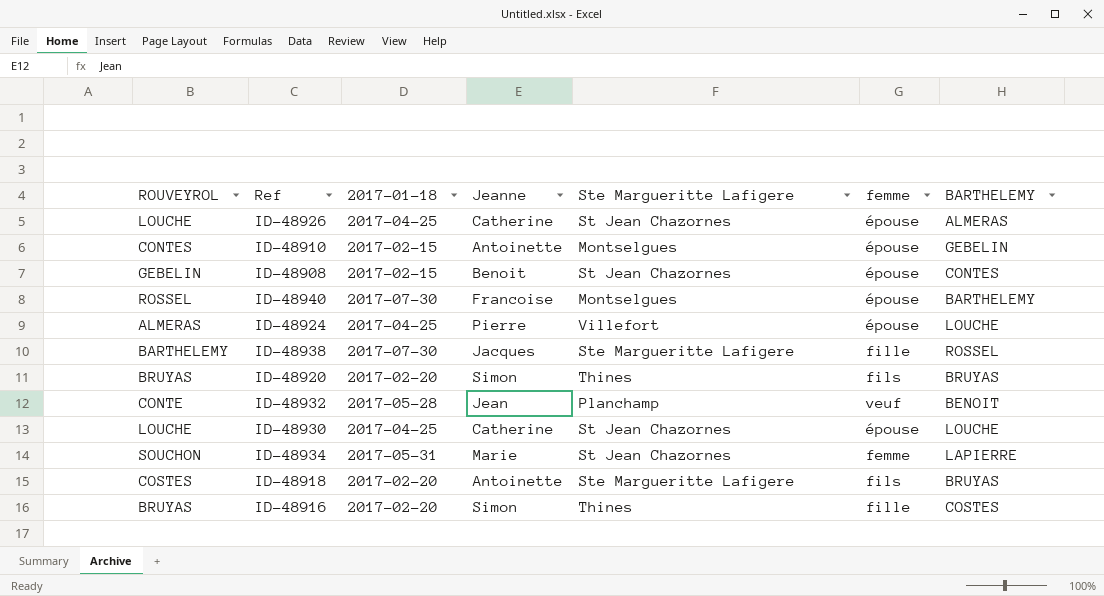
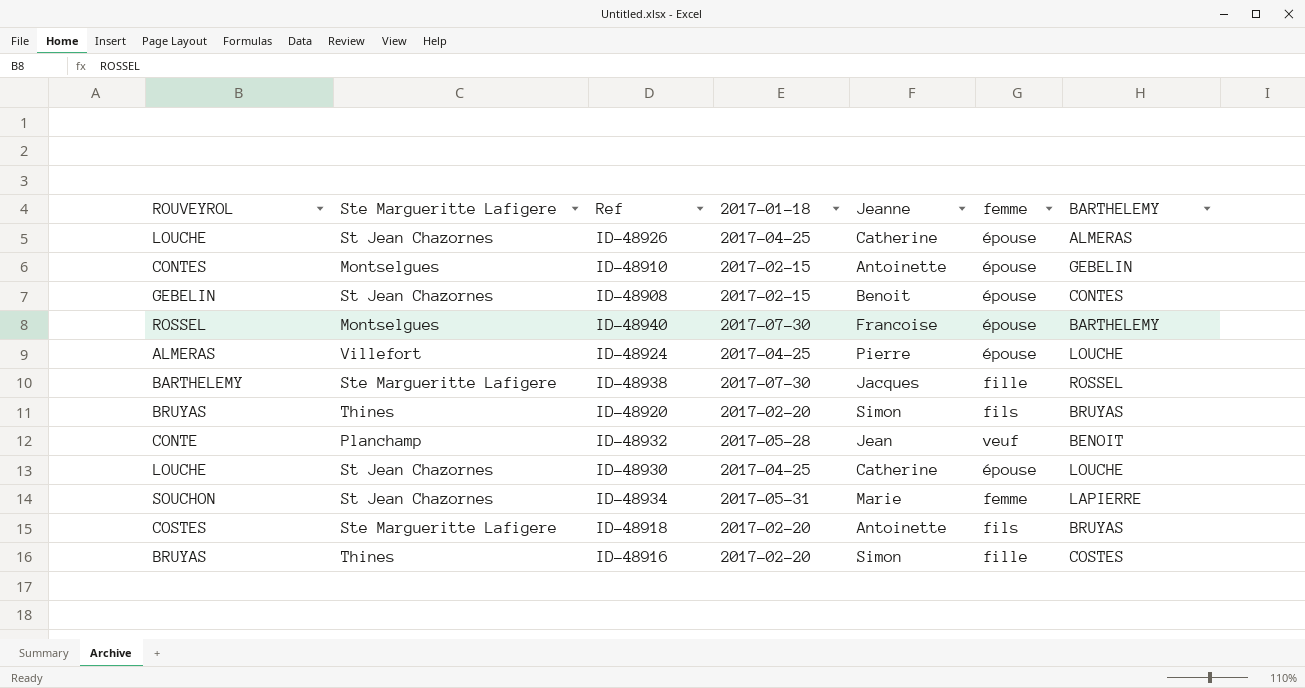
column Ste Margueritte Lafigere | position: 5 -> 2

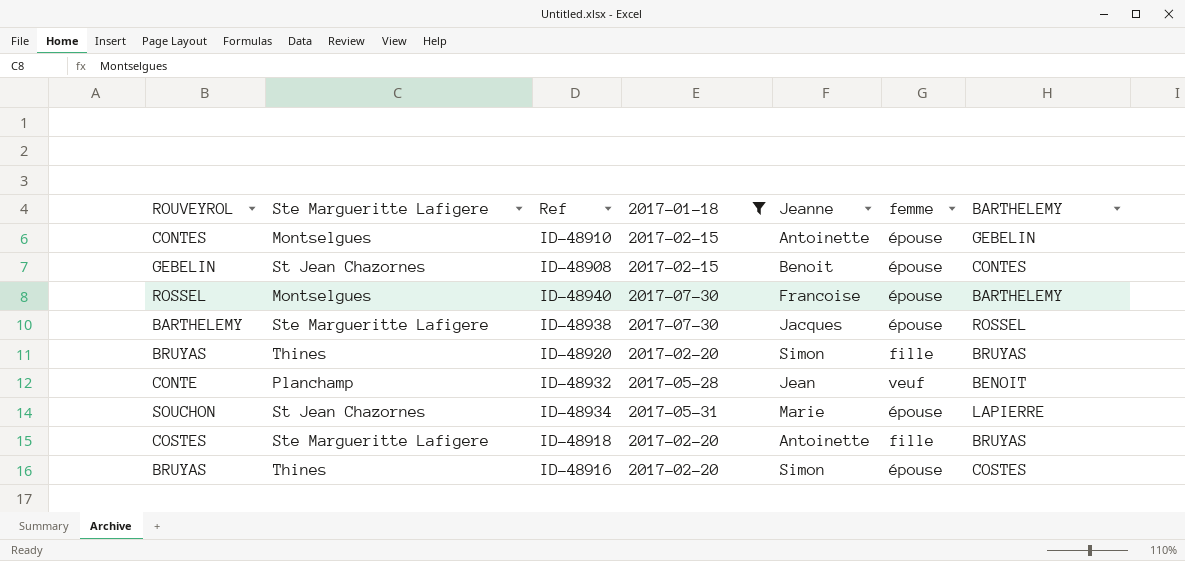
filter: none -> 2017-01-18 != 2017-04-25
ID-48938 | femme: fille -> épouse
ID-48920 | femme: fils -> fille
ID-48934 | femme: femme -> épouse
ID-48918 | femme: fils -> fille
ID-48916 | femme: fille -> épouse

